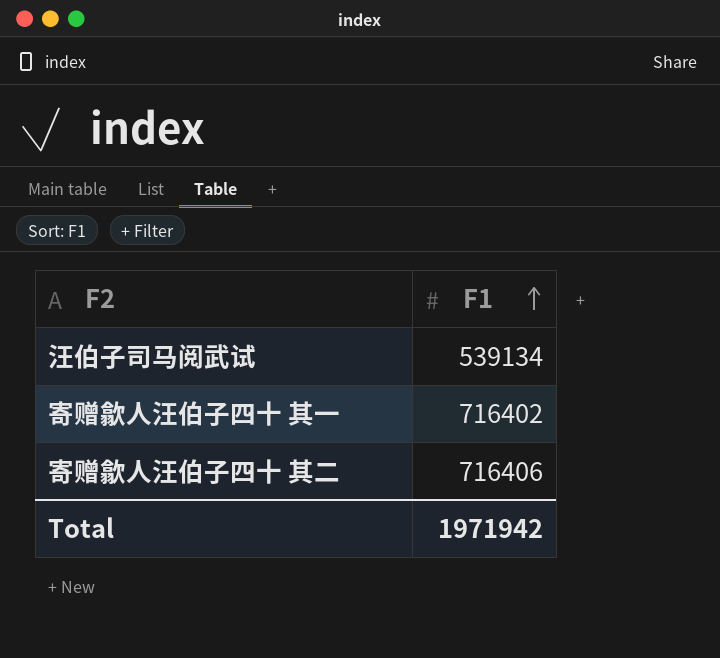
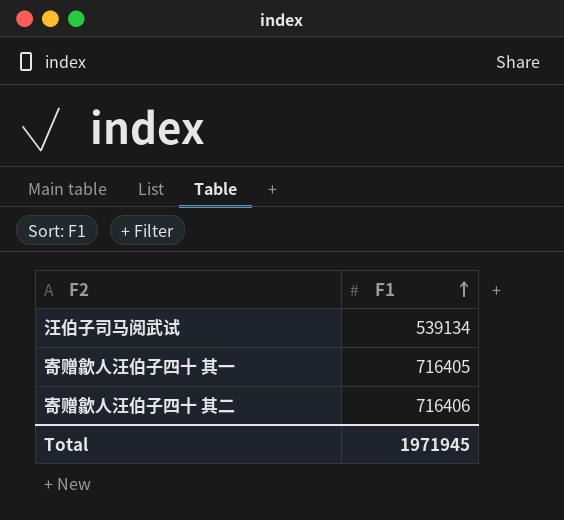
寄赠歙人汪伯子四十 其一 | F1: 716402 -> 716405
Total | F1: 1971942 -> 1971945

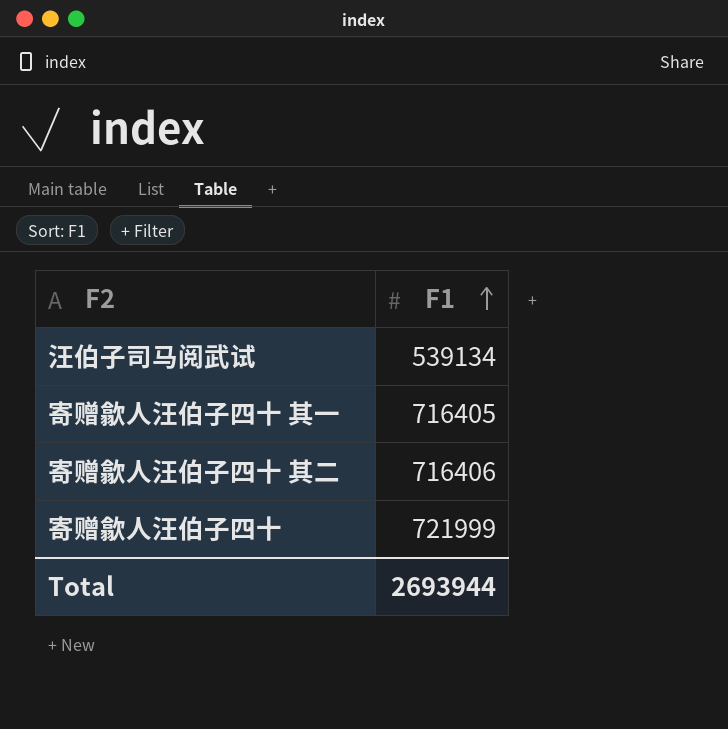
row 寄赠歙人汪伯子四十: none -> 721999
Total | F1: 1971945 -> 2693944

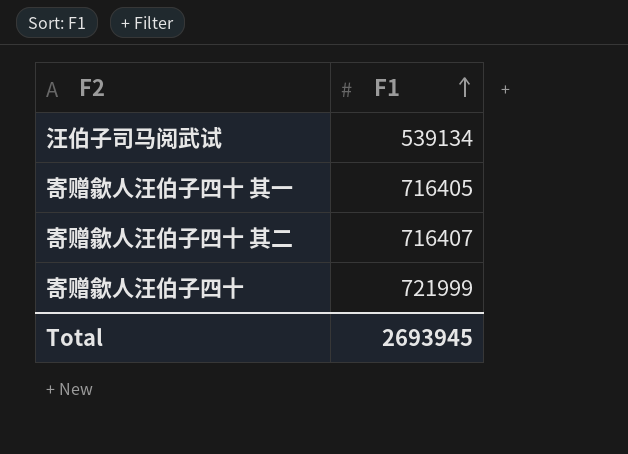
寄赠歙人汪伯子四十 其二 | F1: 716406 -> 716407
Total | F1: 2693944 -> 2693945

